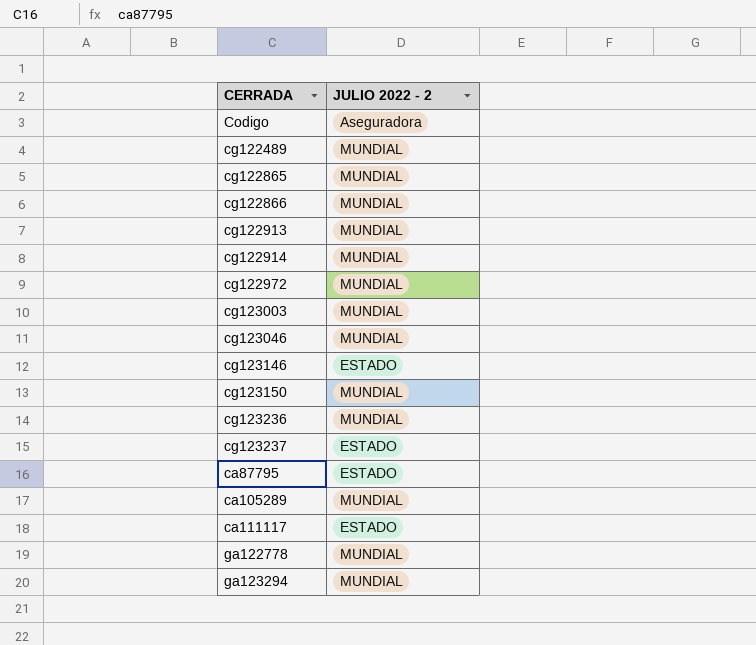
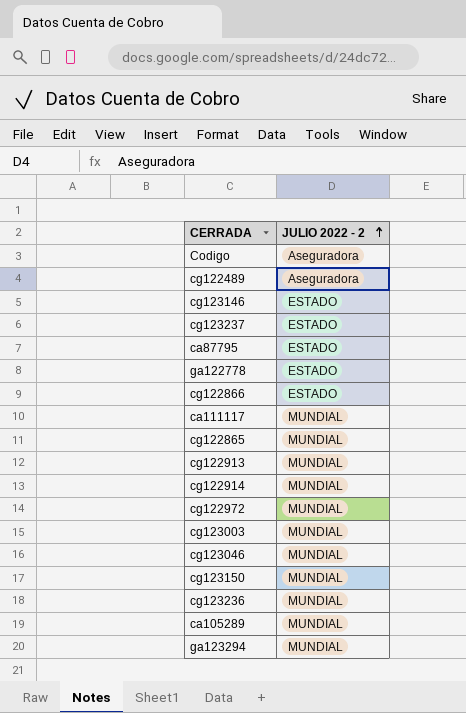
row order: none -> JULIO 2022 - 2 ascending
cg122489 | JULIO 2022 - 2: MUNDIAL -> Aseguradora
ga122778 | JULIO 2022 - 2: MUNDIAL -> ESTADO
cg122866 | JULIO 2022 - 2: MUNDIAL -> ESTADO
ca111117 | JULIO 2022 - 2: ESTADO -> MUNDIAL

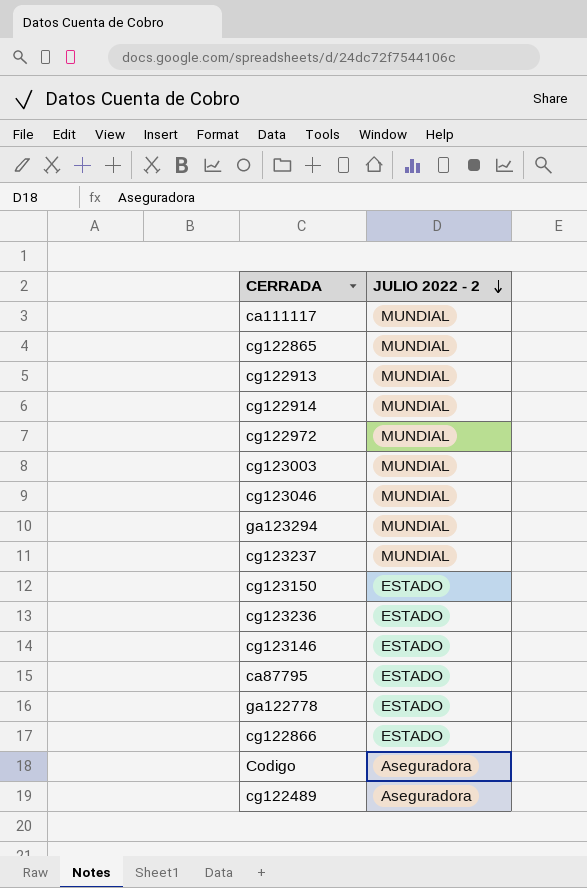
row order: JULIO 2022 - 2 ascending -> JULIO 2022 - 2 descending
row ca105289: MUNDIAL -> none
cg123237 | JULIO 2022 - 2: ESTADO -> MUNDIAL
cg123150 | JULIO 2022 - 2: MUNDIAL -> ESTADO
cg123236 | JULIO 2022 - 2: MUNDIAL -> ESTADO

